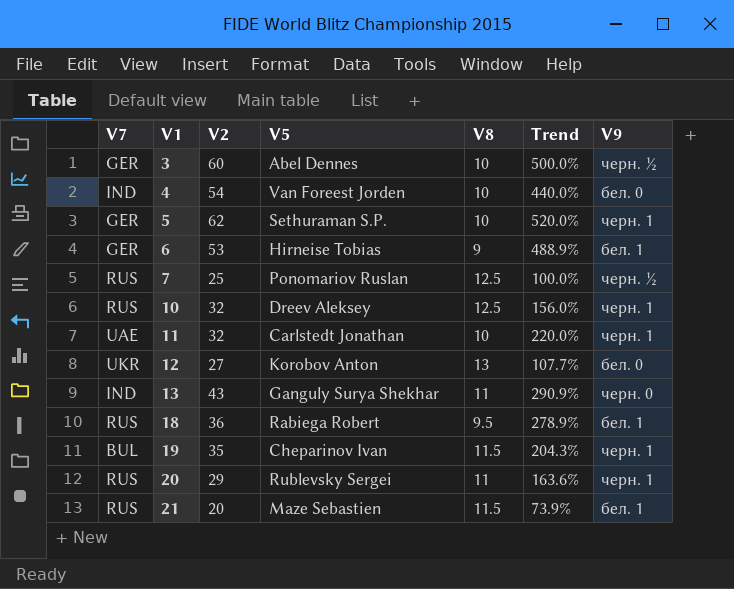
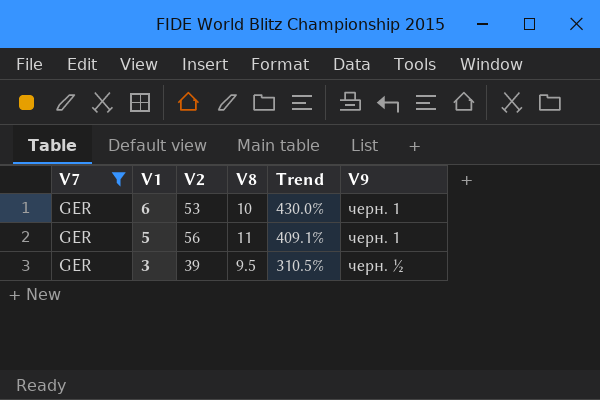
filter: none -> V7 = GER
row order: V1 ascending -> V1 descending
column V5 | position: 4 -> none
6 | V8: 9 -> 10
6 | Trend: 488.9% -> 430.0%
6 | V9: бел. 1 -> черн. 1
5 | V2: 62 -> 56
5 | V8: 10 -> 11
5 | Trend: 520.0% -> 409.1%
3 | V2: 60 -> 39
3 | V8: 10 -> 9.5
3 | Trend: 500.0% -> 310.5%

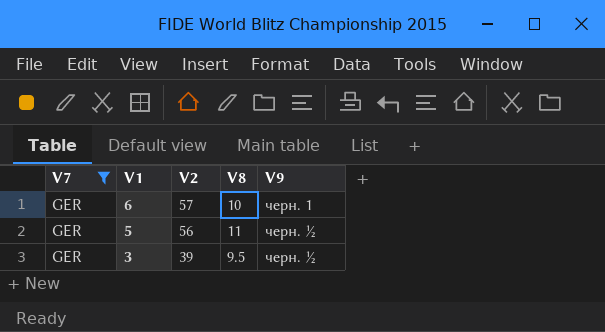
column Trend | formula: ([V2] - [V8]) / [V8] -> none
6 | V2: 53 -> 57
5 | V9: черн. 1 -> черн. ½

